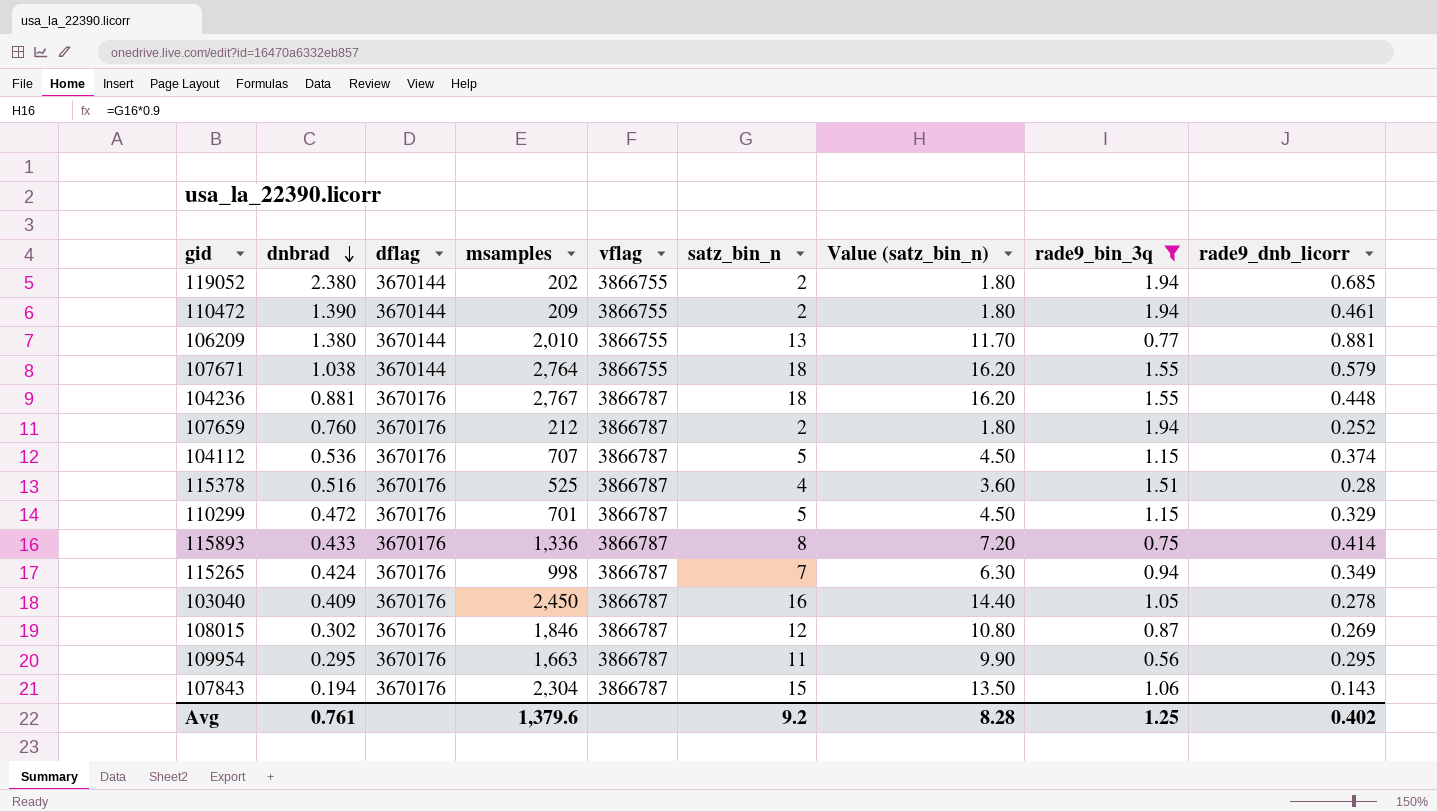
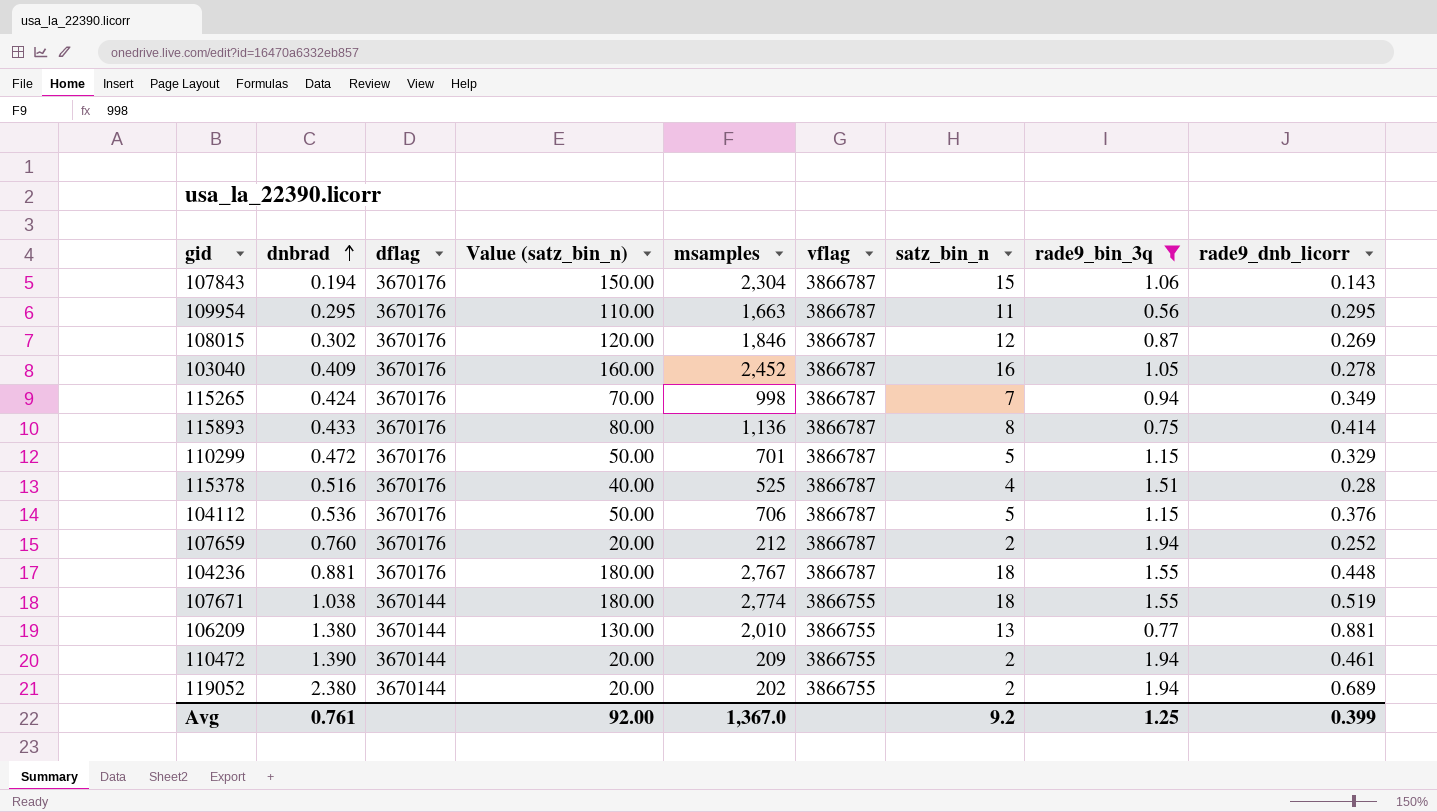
row order: dnbrad descending -> dnbrad ascending
column Value (satz_bin_n) | formula: [satz_bin_n] * 0.9 -> [satz_bin_n] * 10
column Value (satz_bin_n) | position: 7 -> 4
103040 | msamples: 2,450 -> 2,452
115893 | msamples: 1,336 -> 1,136
104112 | msamples: 707 -> 706
104112 | rade9_dnb_licorr: 0.374 -> 0.376
107671 | msamples: 2,764 -> 2,774
107671 | rade9_dnb_licorr: 0.579 -> 0.519
119052 | rade9_dnb_licorr: 0.685 -> 0.689
Avg | Value (satz_bin_n): 8.28 -> 92.00
Avg | msamples: 1,379.6 -> 1,367.0
Avg | rade9_dnb_licorr: 0.402 -> 0.399

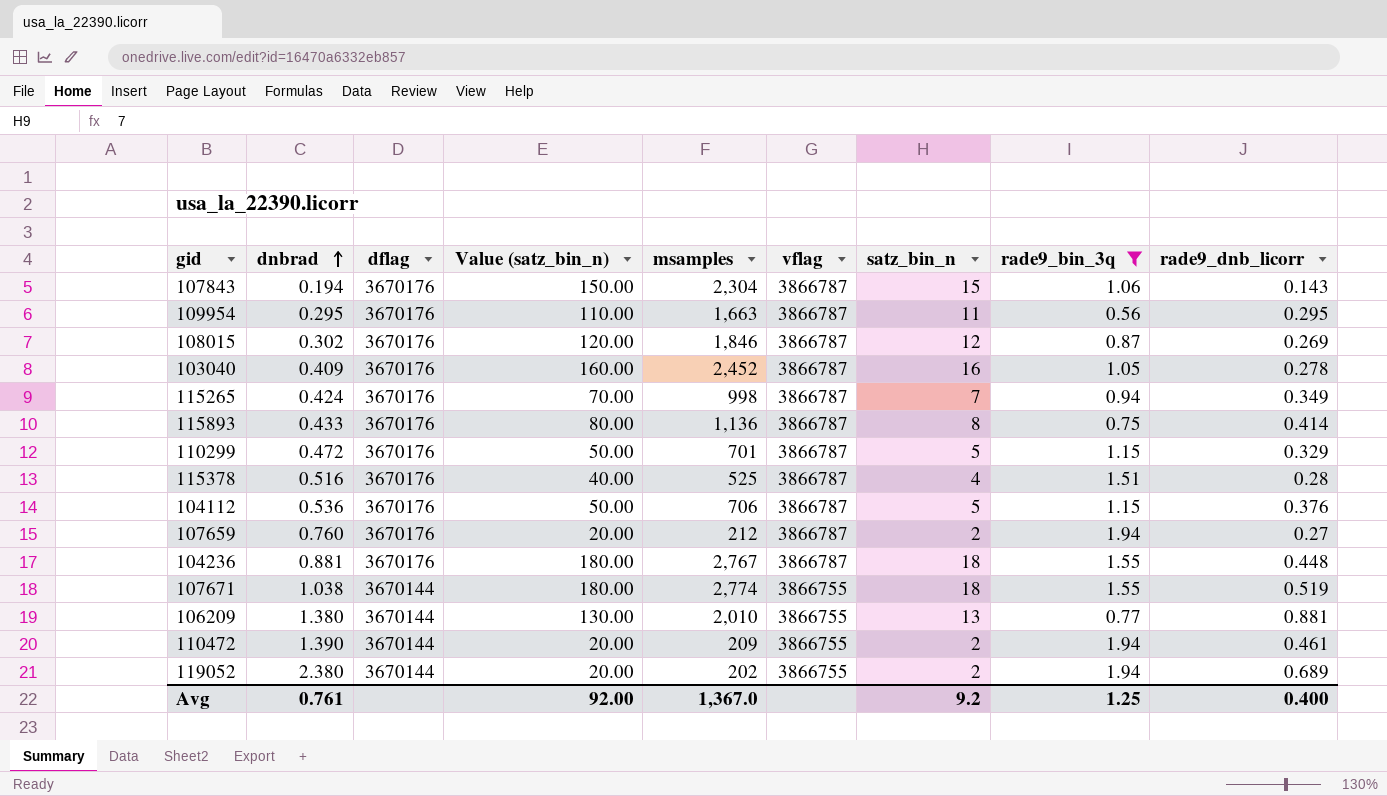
107659 | rade9_dnb_licorr: 0.252 -> 0.27
Avg | rade9_dnb_licorr: 0.399 -> 0.400

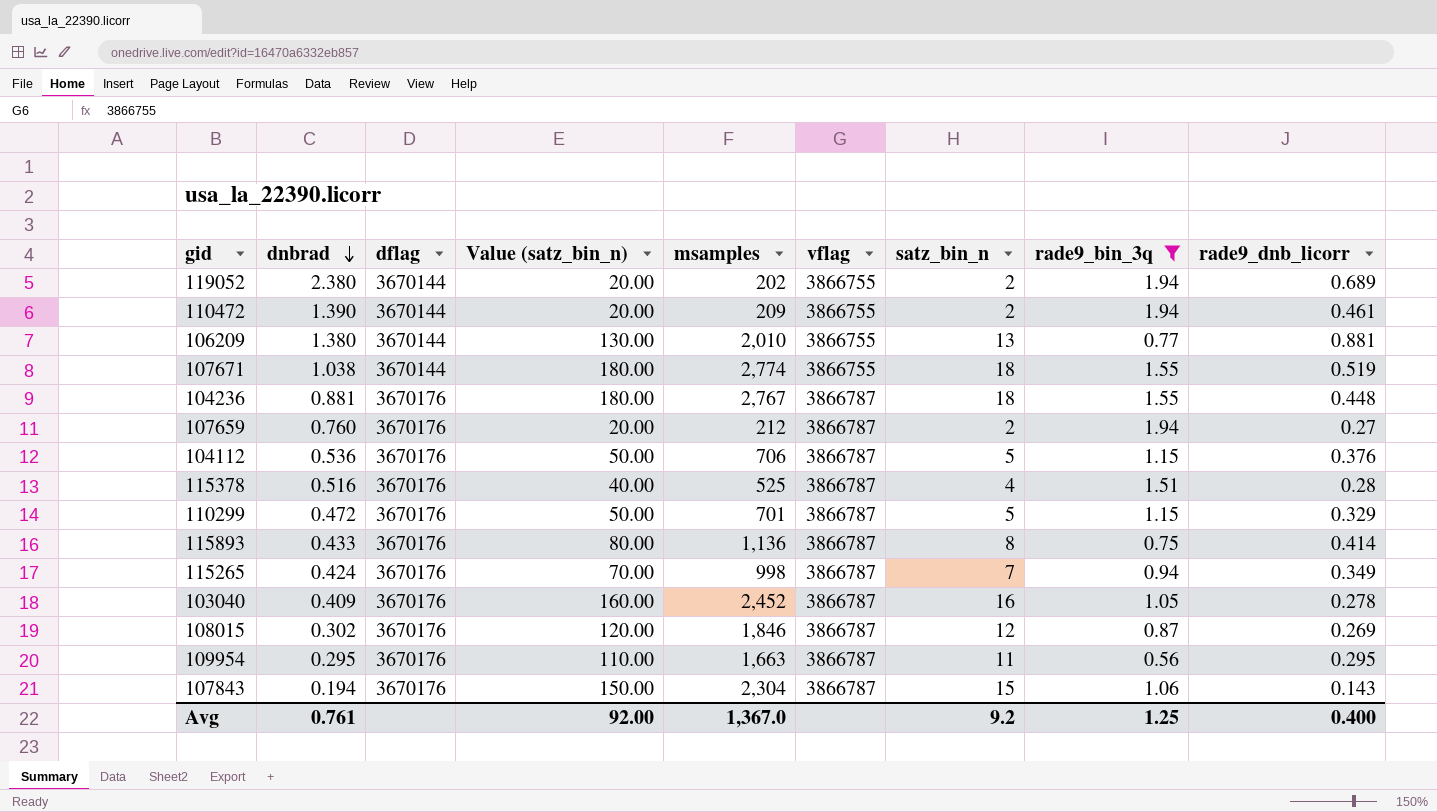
row order: dnbrad ascending -> dnbrad descending

